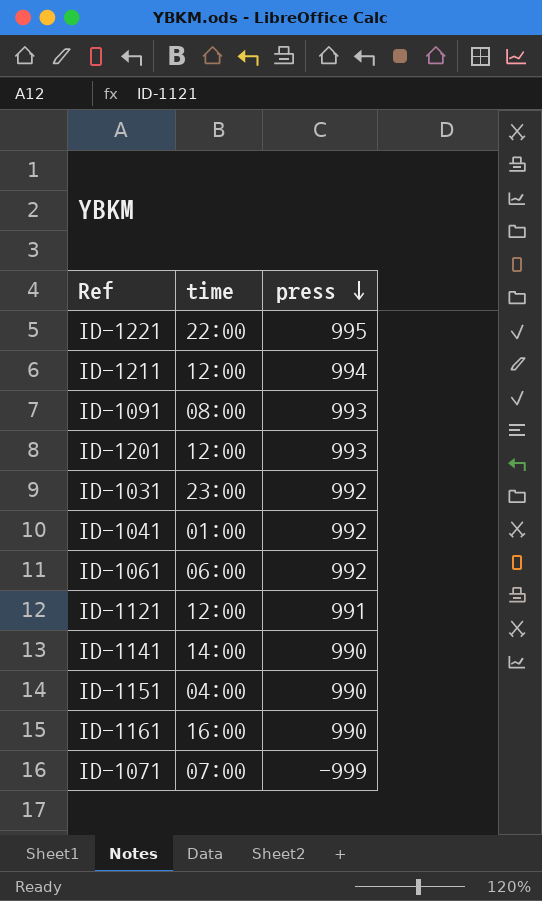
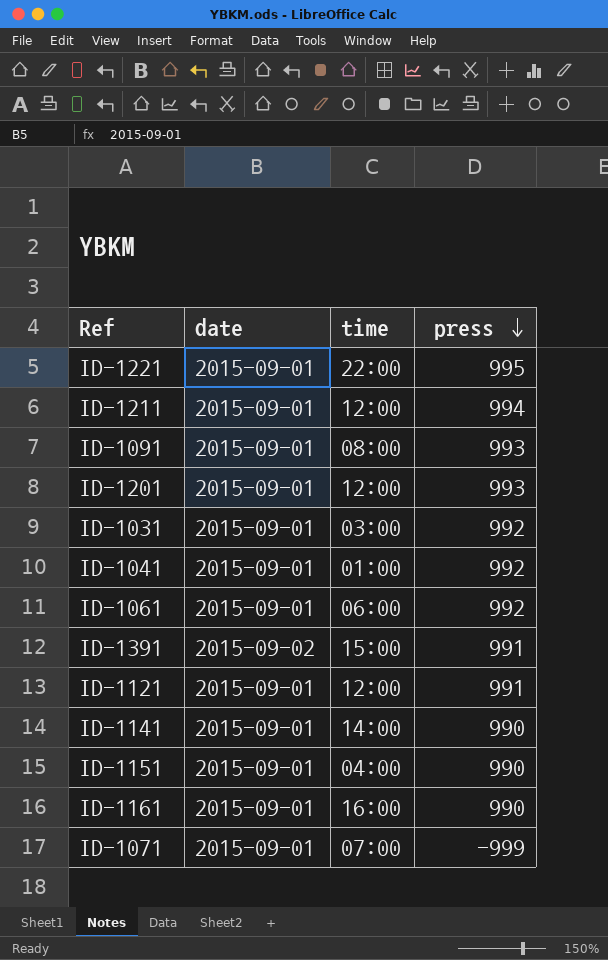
column date | position: none -> 2
ID-1031 | time: 23:00 -> 03:00
row ID-1391: none -> 2015-09-02 | 15:00 | 991

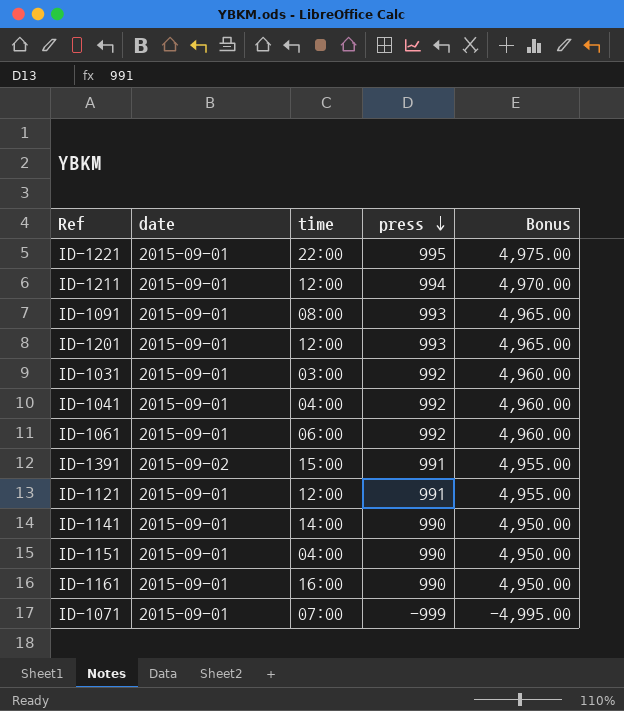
column Bonus | formula: none -> [press] * 5
ID-1041 | time: 01:00 -> 04:00

